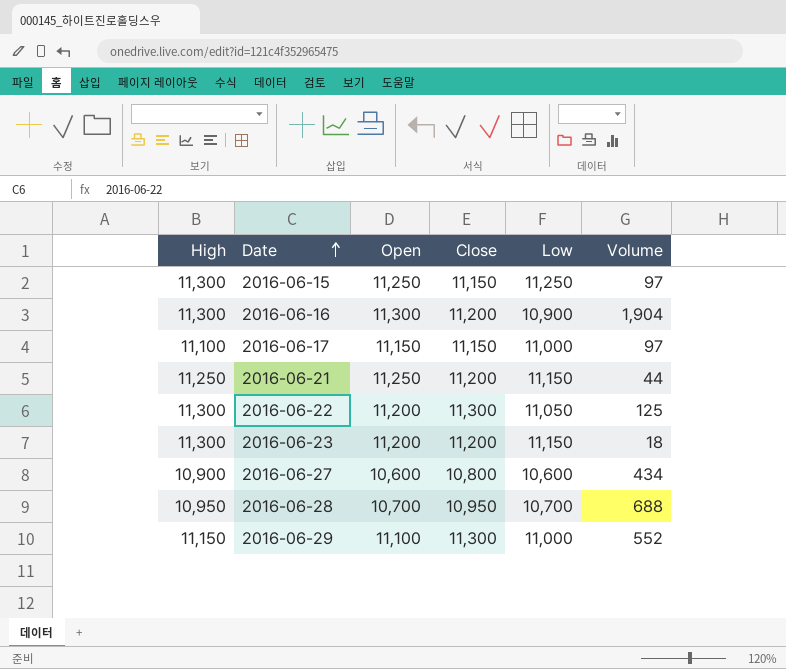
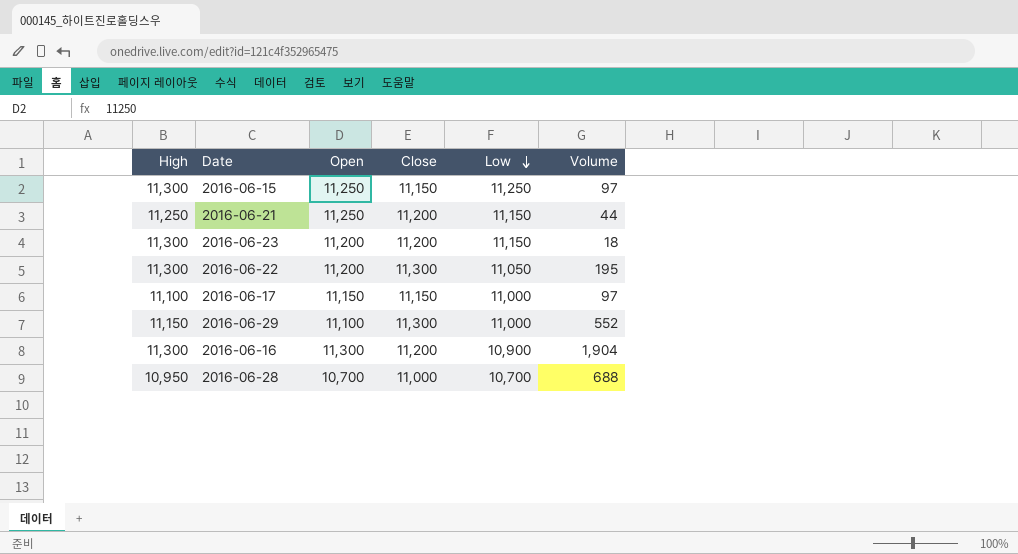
row order: Date ascending -> Low descending
row 2016-06-27: 10,900 | 10,600 | 10,800 | 10,600 | 434 -> none
2016-06-22 | Volume: 125 -> 195
2016-06-28 | Close: 10,950 -> 11,000

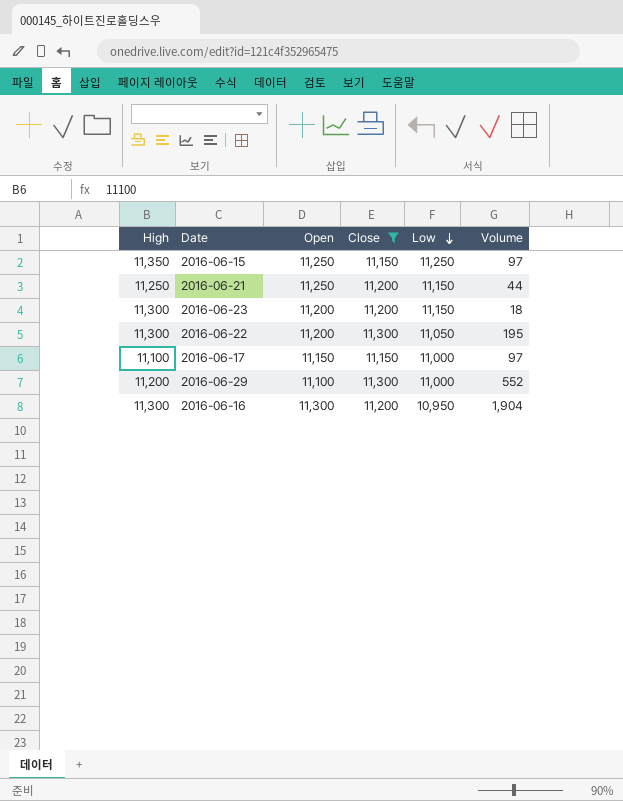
filter: none -> Close != 11,000
2016-06-15 | High: 11,300 -> 11,350
2016-06-29 | High: 11,150 -> 11,200
2016-06-16 | Low: 10,900 -> 10,950

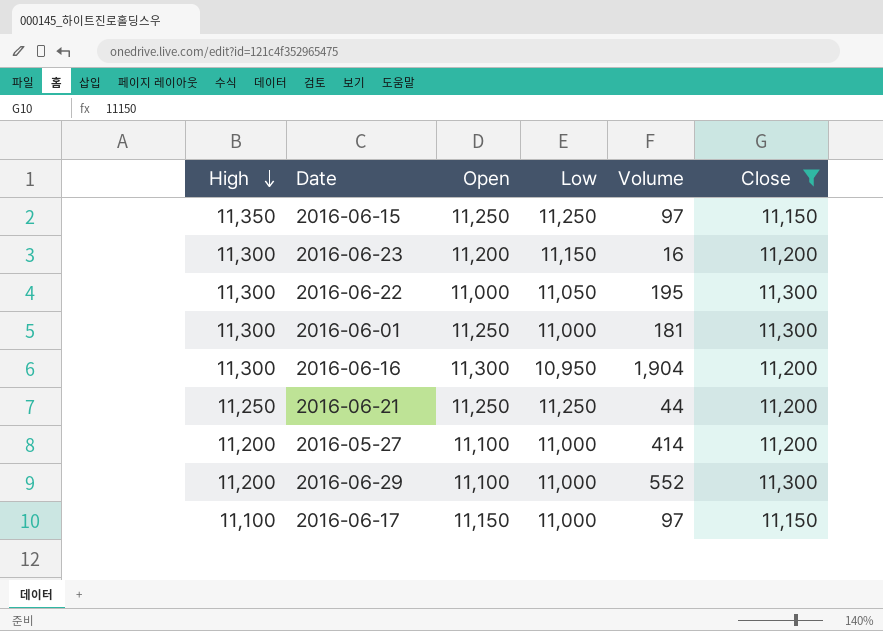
row order: Low descending -> High descending
column Close | position: 4 -> 6
2016-06-23 | Volume: 18 -> 16
2016-06-22 | Open: 11,200 -> 11,000
row 2016-06-01: none -> 11,300 | 11,250 | 11,000 | 181 | 11,300
2016-06-21 | Low: 11,150 -> 11,250
row 2016-05-27: none -> 11,200 | 11,100 | 11,000 | 414 | 11,200

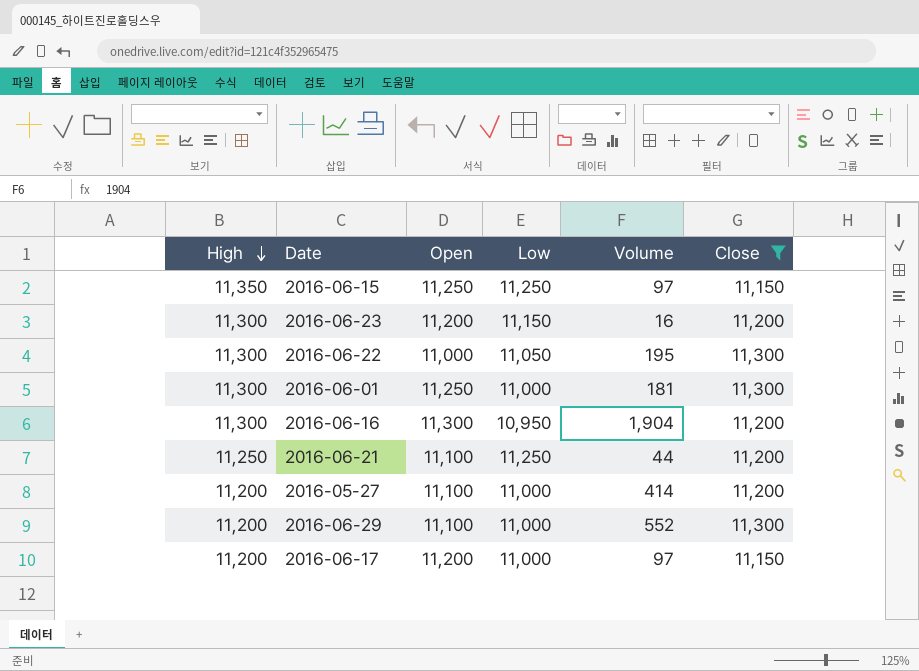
2016-06-21 | Open: 11,250 -> 11,100
2016-06-17 | High: 11,100 -> 11,200
2016-06-17 | Open: 11,150 -> 11,200

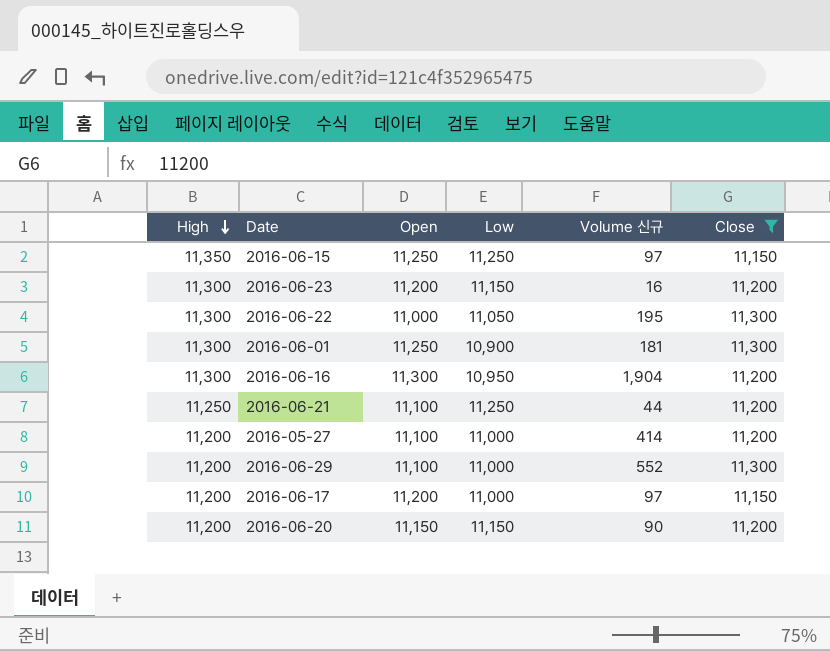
column name: Volume -> Volume 신규
2016-06-01 | Low: 11,000 -> 10,900
row 2016-06-20: none -> 11,200 | 11,150 | 11,150 | 90 | 11,200

